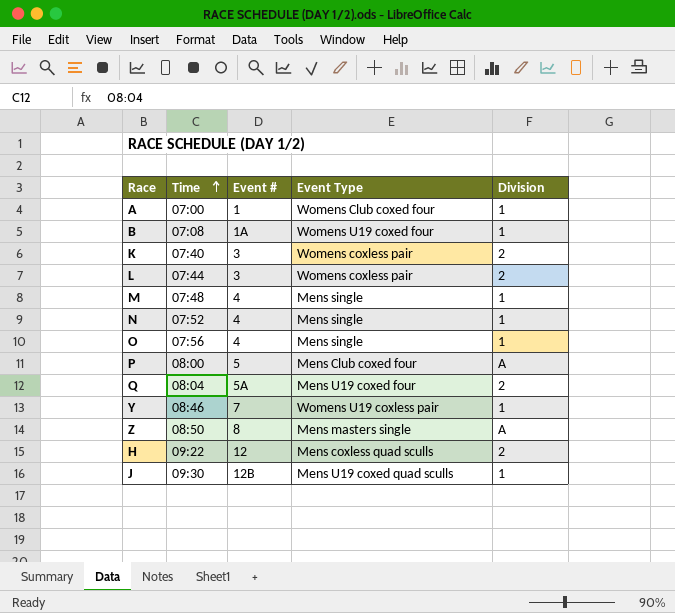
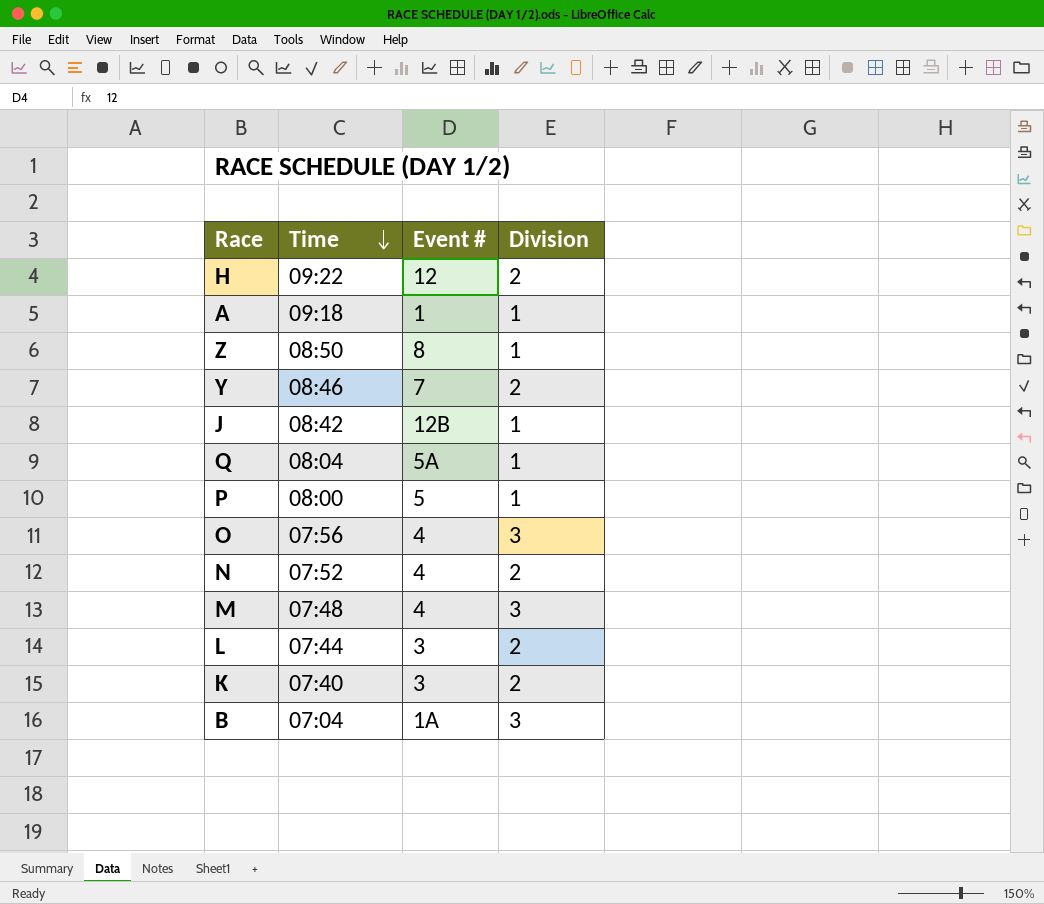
row order: Time ascending -> Time descending
column Event Type | position: 4 -> none
A | Time: 07:00 -> 09:18
Z | Division: A -> 1
Y | Division: 1 -> 2
J | Time: 09:30 -> 08:42
Q | Division: 2 -> 1
P | Division: A -> 1
O | Division: 1 -> 3
N | Division: 1 -> 2
M | Division: 1 -> 3
B | Time: 07:08 -> 07:04
B | Division: 1 -> 3

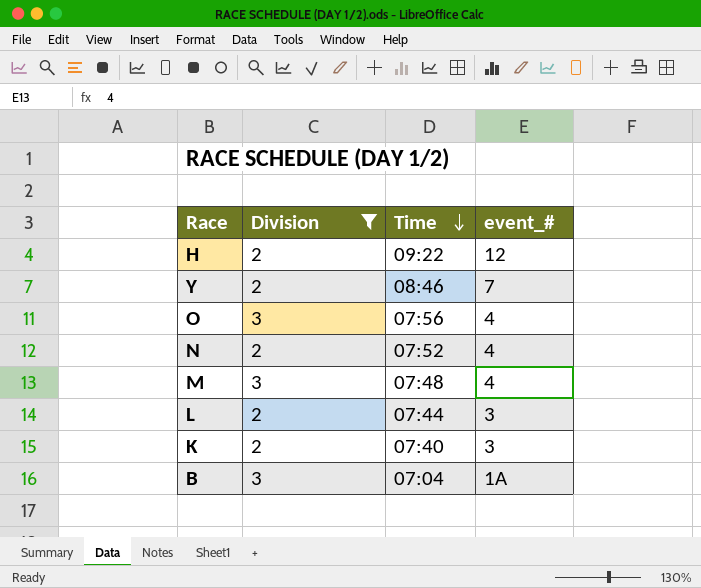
filter: none -> Division != 1
column Division | position: 4 -> 2
column name: Event # -> event_#

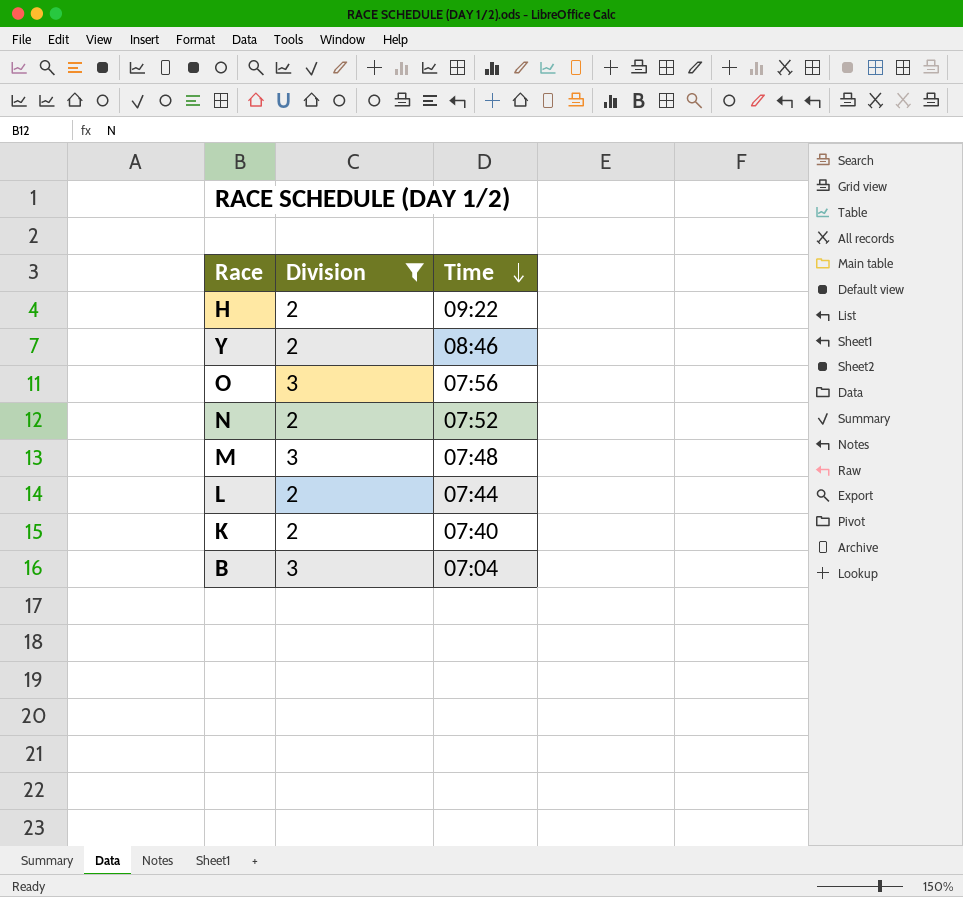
column event_# | position: 4 -> none

